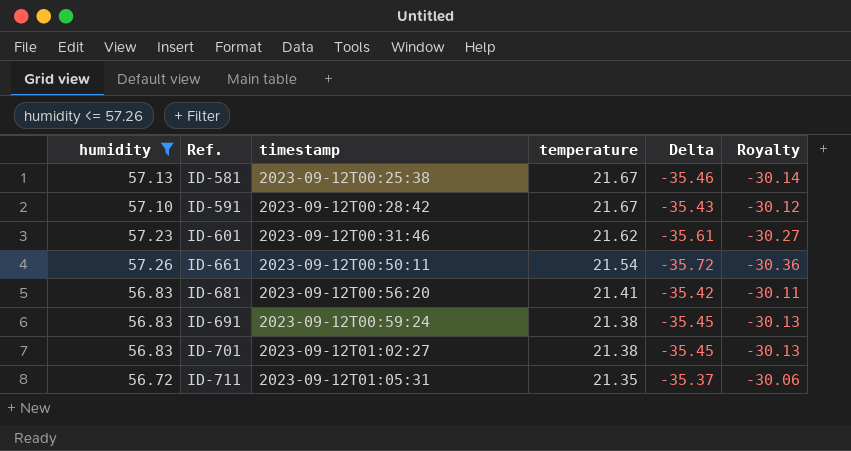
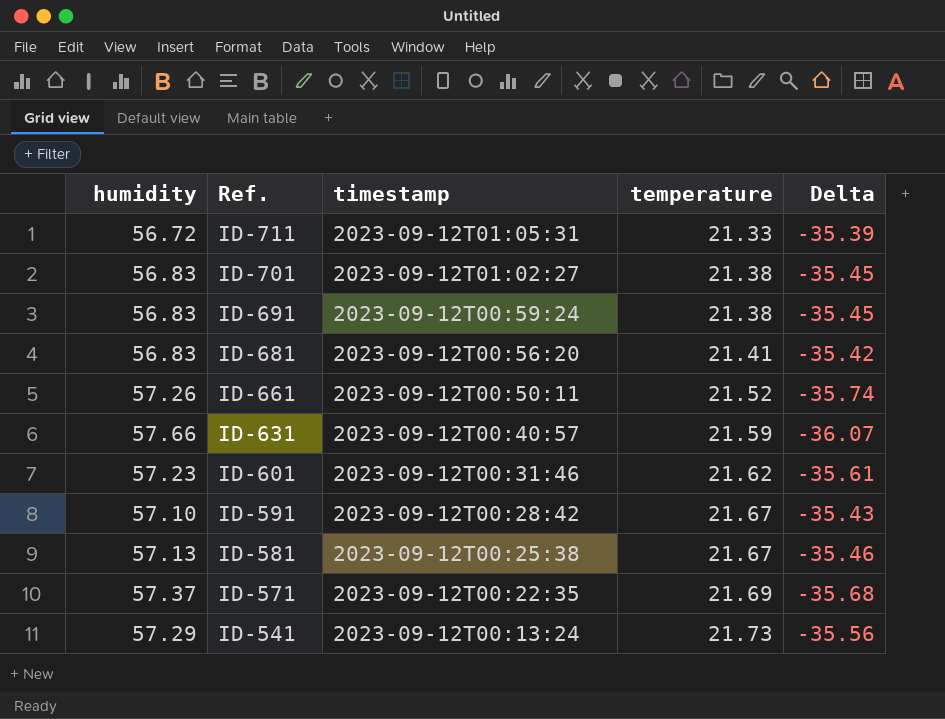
filter: humidity <= 57.26 -> none
row order: Ref. ascending -> Ref. descending
column Royalty | formula: [Delta] * 0.85 -> none
ID-711 | temperature: 21.35 -> 21.33
ID-711 | Delta: -35.37 -> -35.39
ID-661 | temperature: 21.54 -> 21.52
ID-661 | Delta: -35.72 -> -35.74

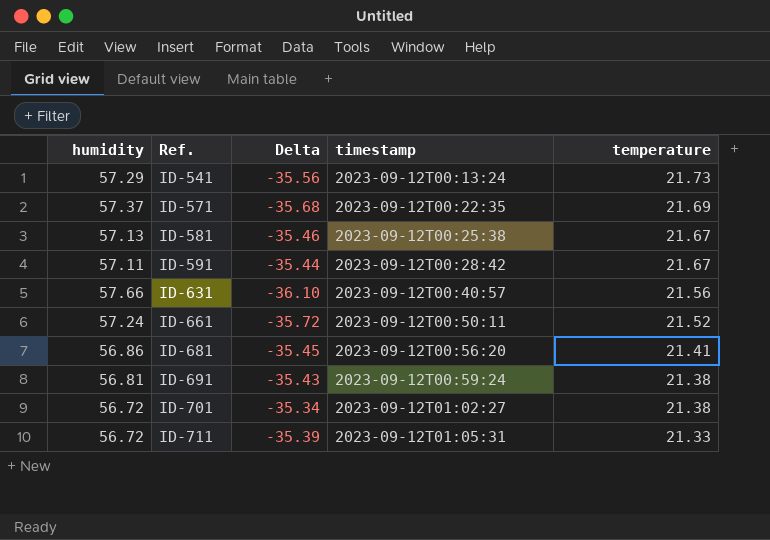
row order: Ref. descending -> Ref. ascending
column Delta | position: 5 -> 3
row ID-601: 57.23 | 2023-09-12T00:31:46 | 21.62 | -35.61 -> none
ID-591 | humidity: 57.10 -> 57.11
ID-591 | Delta: -35.43 -> -35.44
ID-631 | Delta: -36.07 -> -36.10
ID-631 | temperature: 21.59 -> 21.56
ID-661 | humidity: 57.26 -> 57.24
ID-661 | Delta: -35.74 -> -35.72
ID-681 | humidity: 56.83 -> 56.86
ID-681 | Delta: -35.42 -> -35.45
ID-691 | humidity: 56.83 -> 56.81
ID-691 | Delta: -35.45 -> -35.43
ID-701 | humidity: 56.83 -> 56.72
ID-701 | Delta: -35.45 -> -35.34

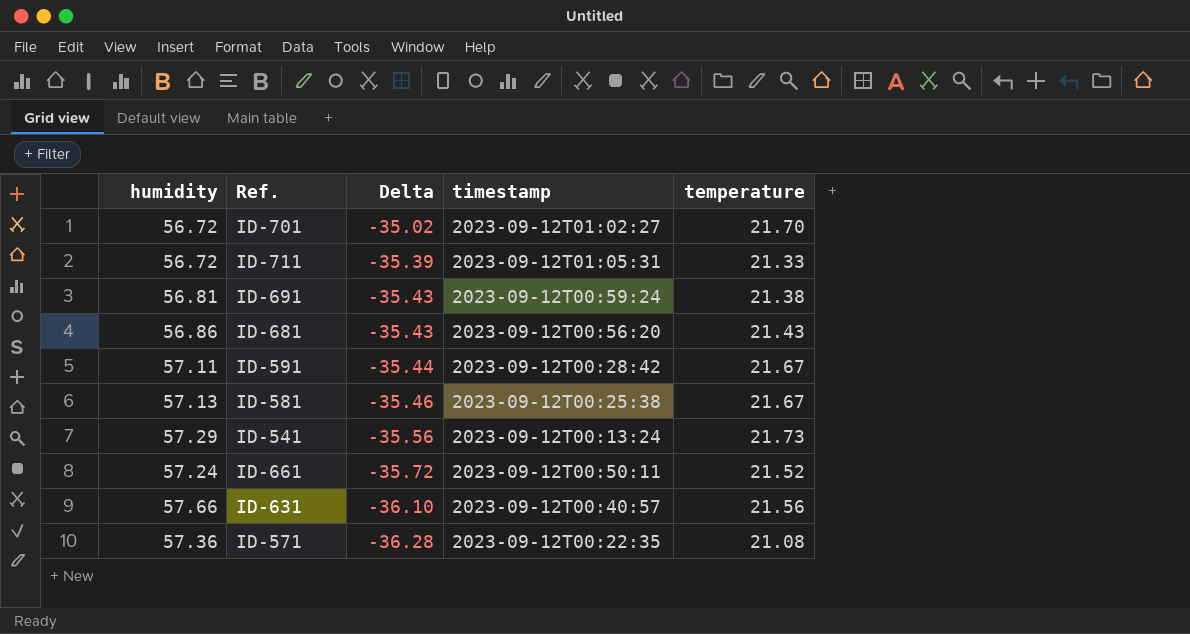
row order: Ref. ascending -> Delta descending
ID-701 | Delta: -35.34 -> -35.02
ID-701 | temperature: 21.38 -> 21.70
ID-681 | Delta: -35.45 -> -35.43
ID-681 | temperature: 21.41 -> 21.43
ID-571 | humidity: 57.37 -> 57.36
ID-571 | Delta: -35.68 -> -36.28
ID-571 | temperature: 21.69 -> 21.08

